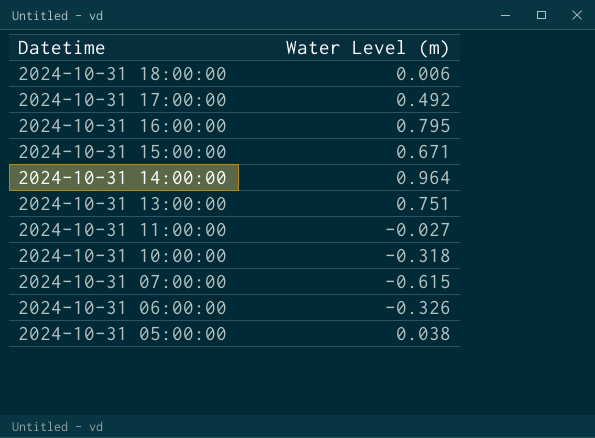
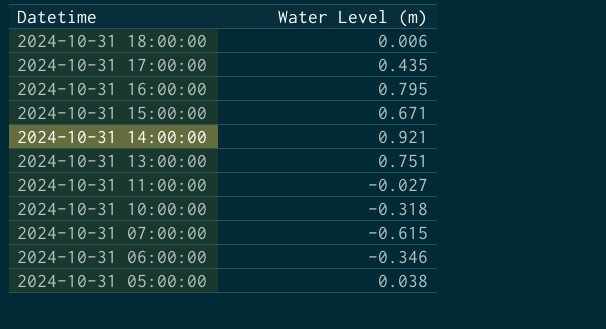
2024-10-31 17:00:00 | Water Level (m): 0.492 -> 0.435
2024-10-31 14:00:00 | Water Level (m): 0.964 -> 0.921
2024-10-31 06:00:00 | Water Level (m): -0.326 -> -0.346

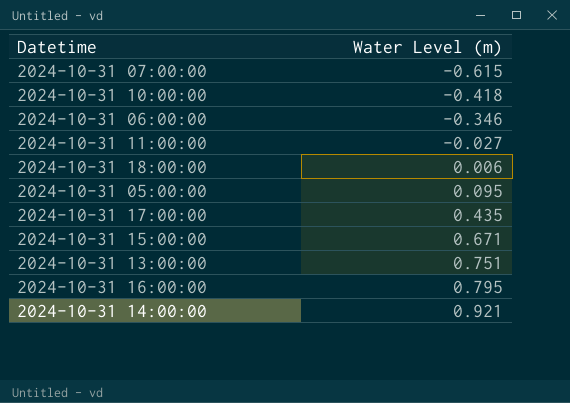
row order: Datetime descending -> Water Level (m) ascending
2024-10-31 10:00:00 | Water Level (m): -0.318 -> -0.418
2024-10-31 05:00:00 | Water Level (m): 0.038 -> 0.095

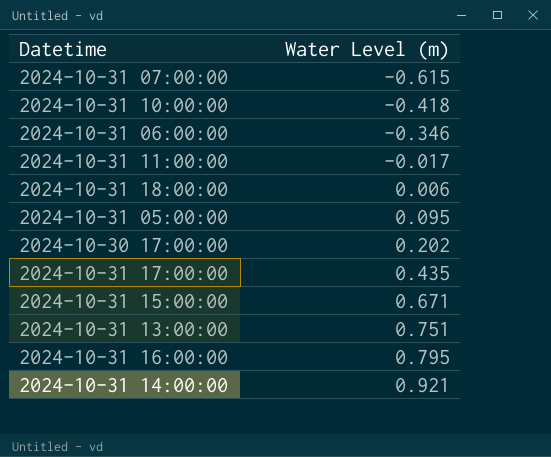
2024-10-31 11:00:00 | Water Level (m): -0.027 -> -0.017
row 2024-10-30 17:00:00: none -> 0.202

